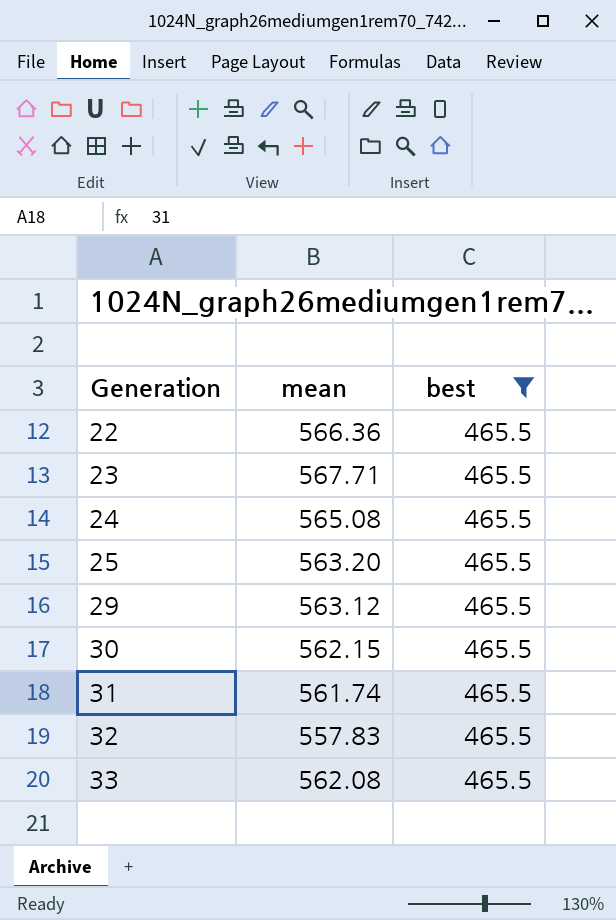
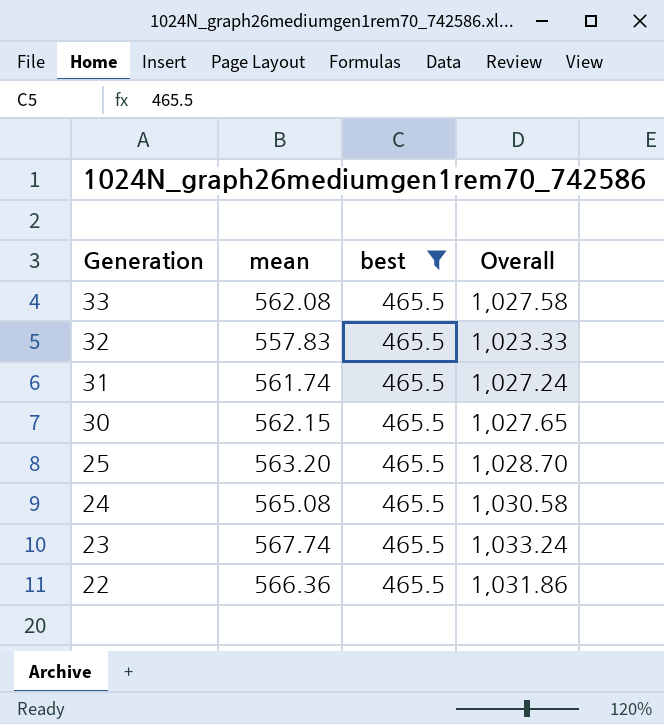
row order: Generation ascending -> Generation descending
column Overall | formula: none -> [mean] + [best]
row 29: 563.12 | 465.5 -> none
23 | mean: 567.71 -> 567.74

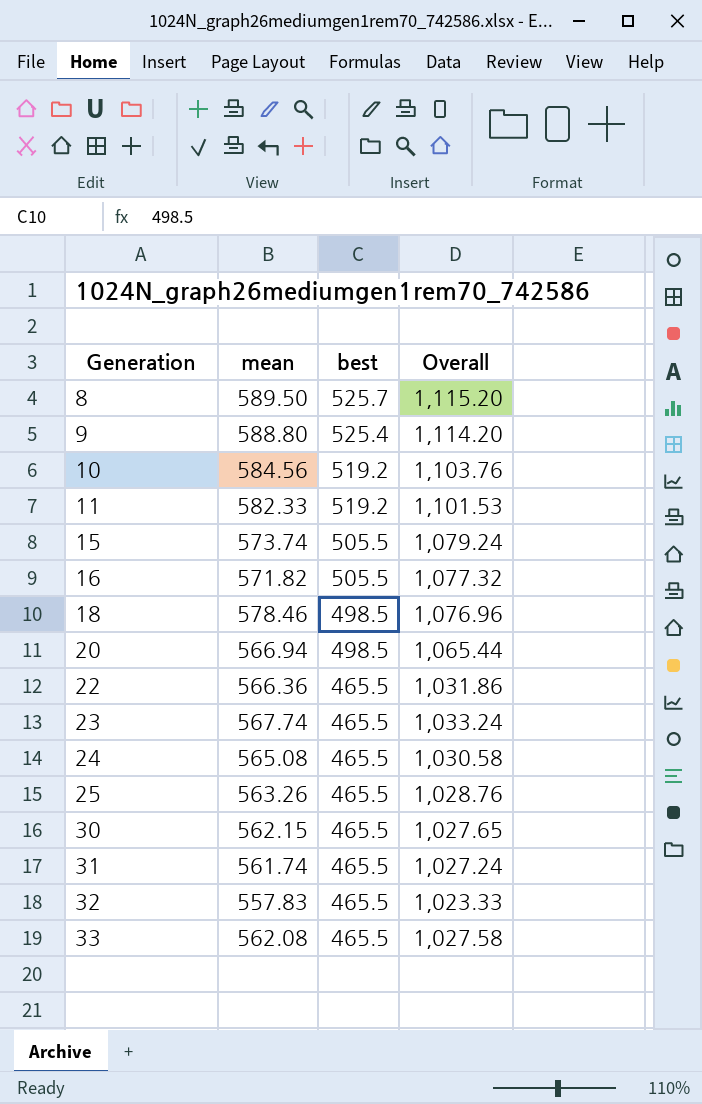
filter: best = 465.5 -> none
row order: Generation descending -> Generation ascending
25 | mean: 563.20 -> 563.26
25 | Overall: 1,028.70 -> 1,028.76

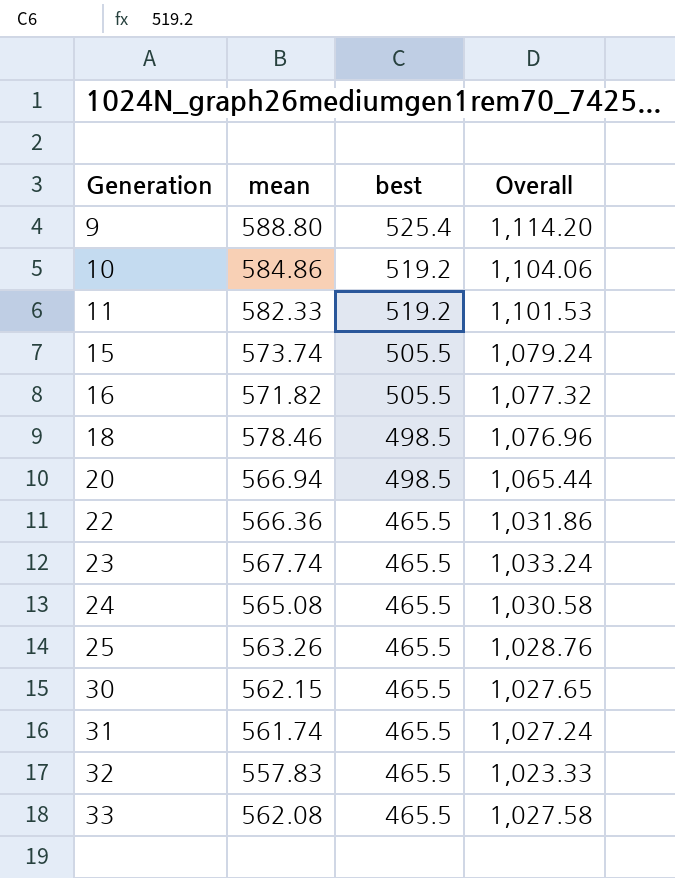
row 8: 589.50 | 525.7 | 1,115.20 -> none
10 | mean: 584.56 -> 584.86
10 | Overall: 1,103.76 -> 1,104.06

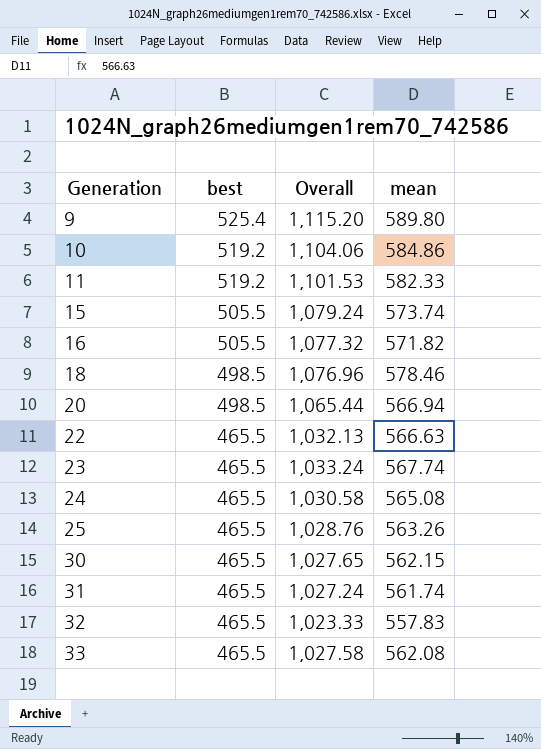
column mean | position: 2 -> 4
9 | Overall: 1,114.20 -> 1,115.20
9 | mean: 588.80 -> 589.80
22 | Overall: 1,031.86 -> 1,032.13
22 | mean: 566.36 -> 566.63

